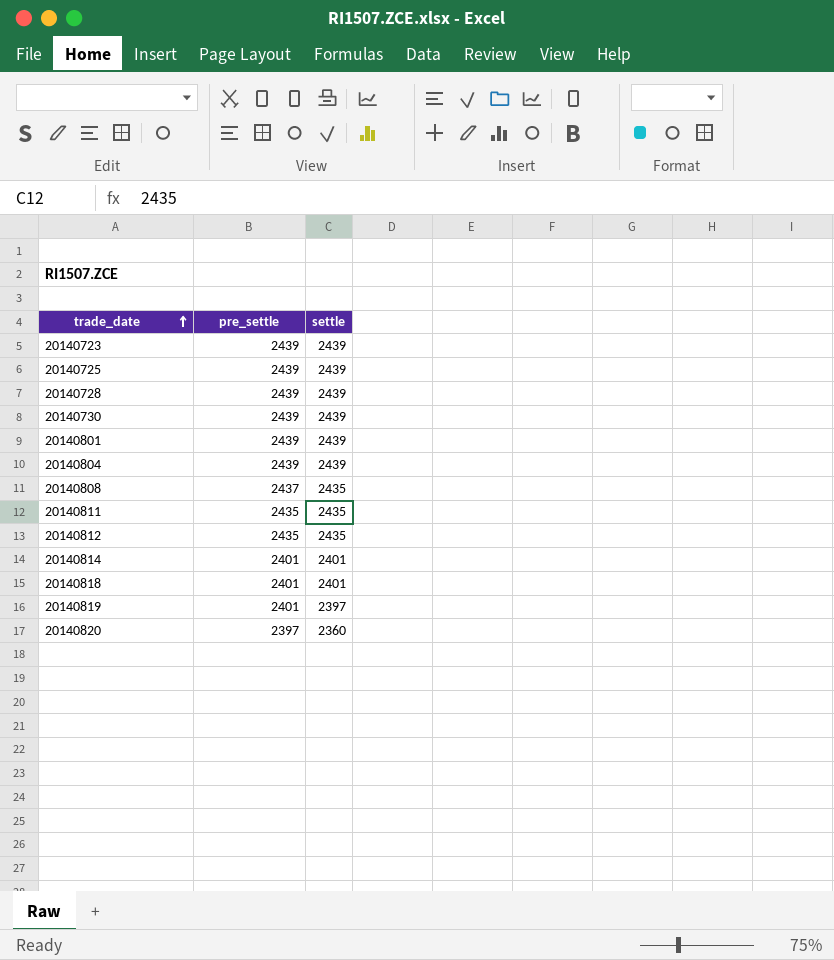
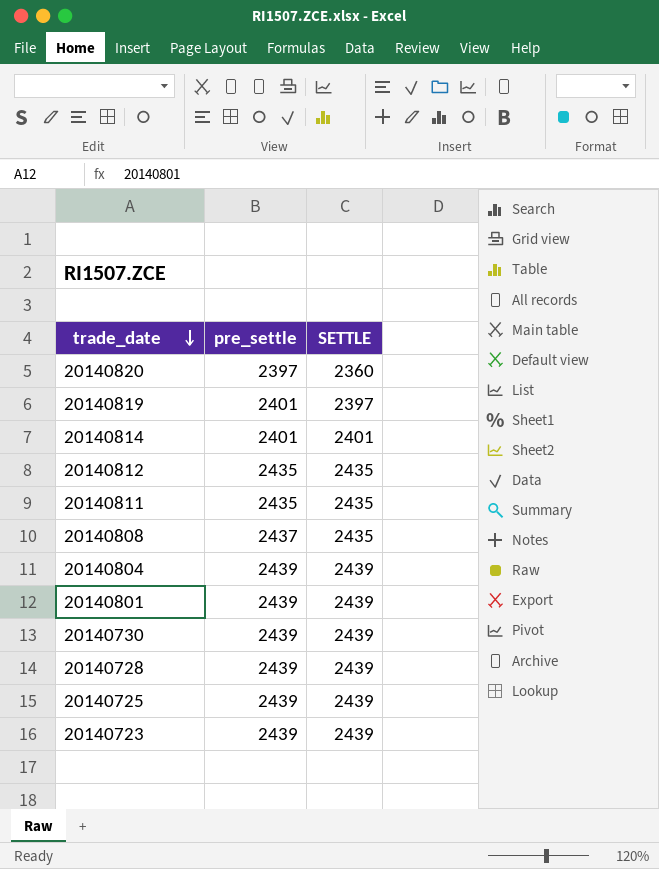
row order: trade_date ascending -> trade_date descending
column name: settle -> SETTLE
row 20140818: 2401 | 2401 -> none

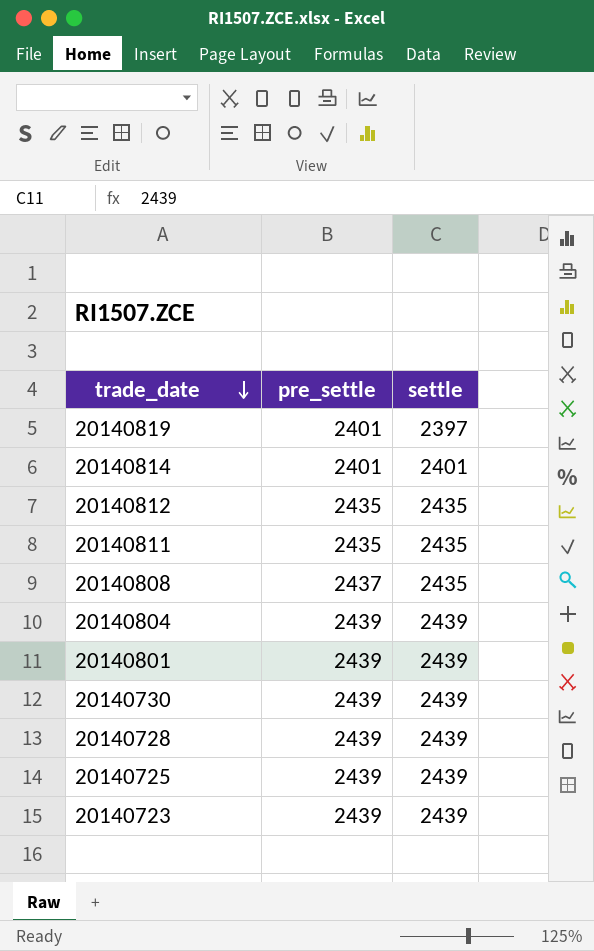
column name: SETTLE -> settle
row 20140820: 2397 | 2360 -> none

